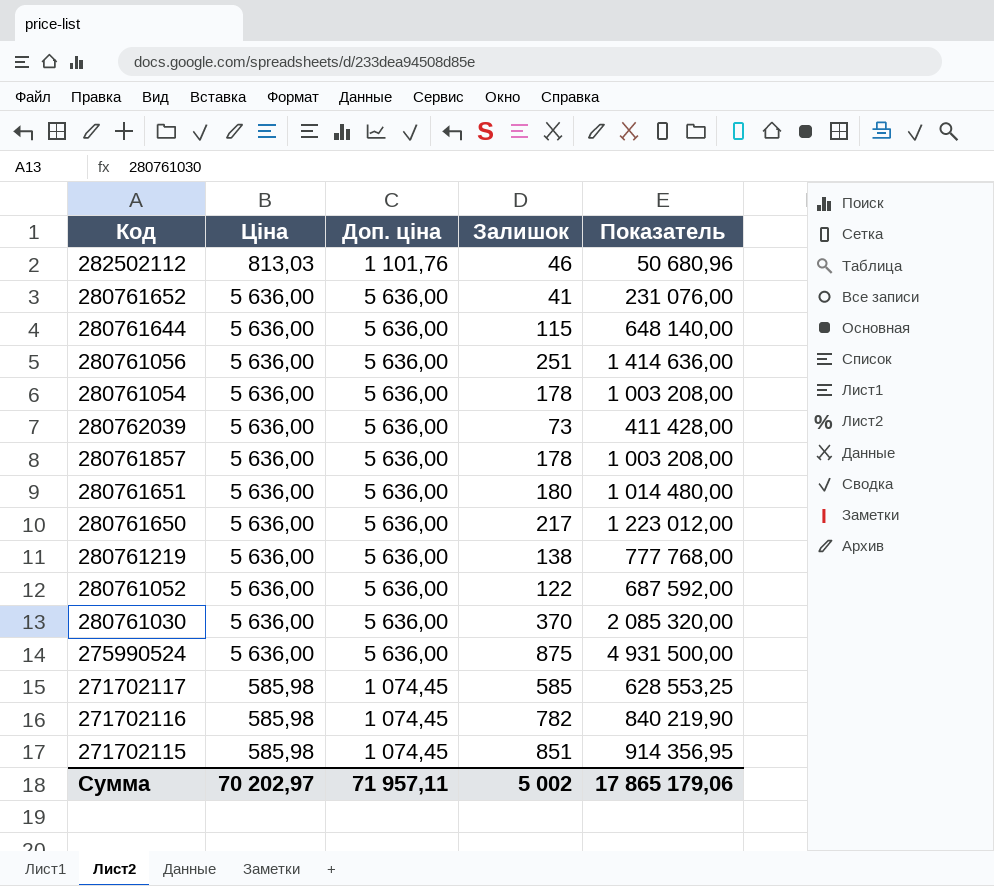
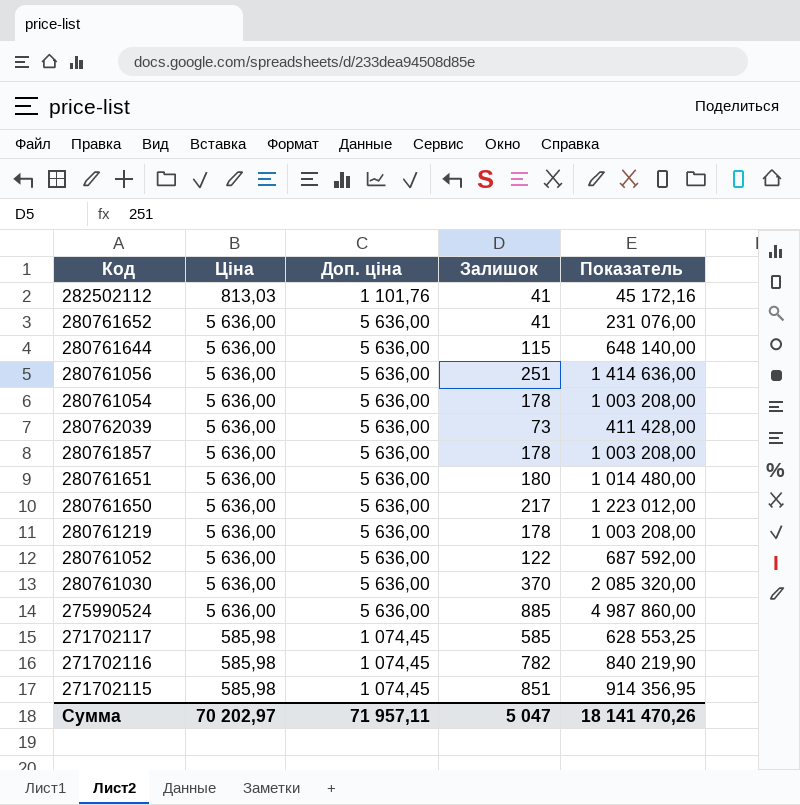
282502112 | Залишок: 46 -> 41
282502112 | Показатель: 50 680,96 -> 45 172,16
280761219 | Залишок: 138 -> 178
280761219 | Показатель: 777 768,00 -> 1 003 208,00
275990524 | Залишок: 875 -> 885
275990524 | Показатель: 4 931 500,00 -> 4 987 860,00
Сумма | Залишок: 5 002 -> 5 047
Сумма | Показатель: 17 865 179,06 -> 18 141 470,26

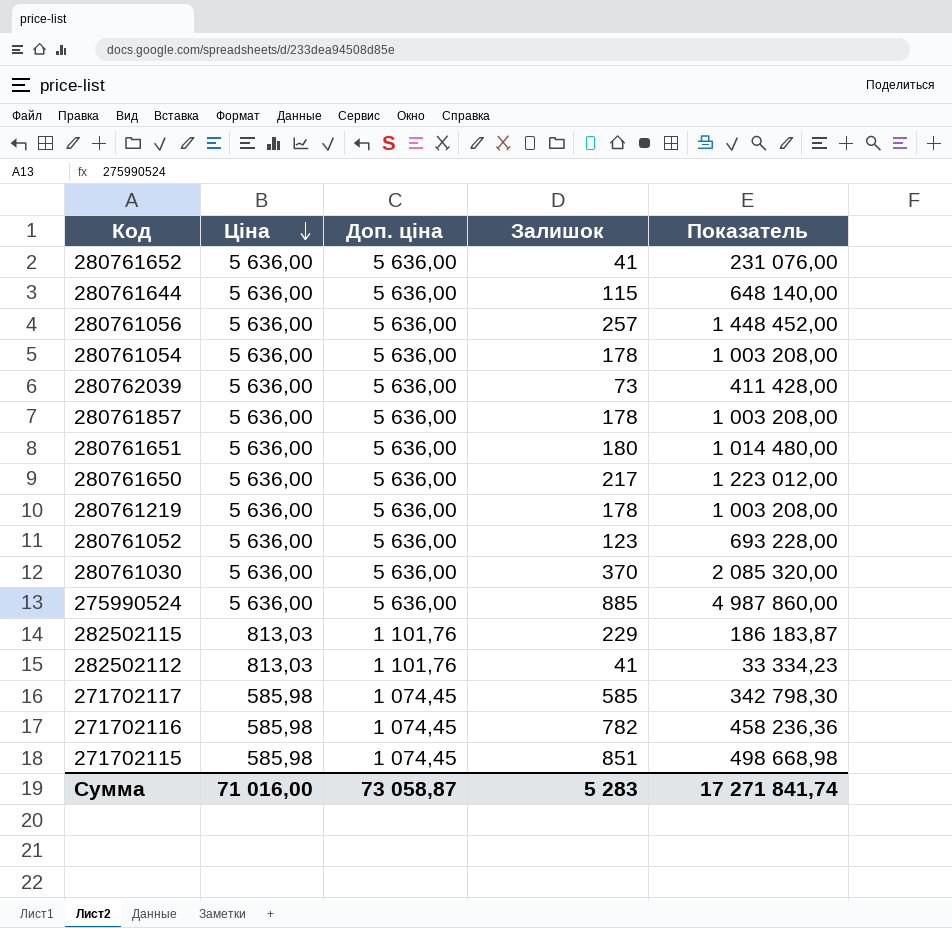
row order: none -> Ціна descending
column Показатель | formula: [Доп. ціна] * [Залишок] -> [Ціна] * [Залишок]
280761056 | Залишок: 251 -> 257
280761052 | Залишок: 122 -> 123
row 282502115: none -> 813,03 | 1 101,76 | 229 | 186 183,87
Сумма | Ціна: 70 202,97 -> 71 016,00
Сумма | Доп. ціна: 71 957,11 -> 73 058,87
Сумма | Залишок: 5 047 -> 5 283
Сумма | Показатель: 18 141 470,26 -> 17 271 841,74

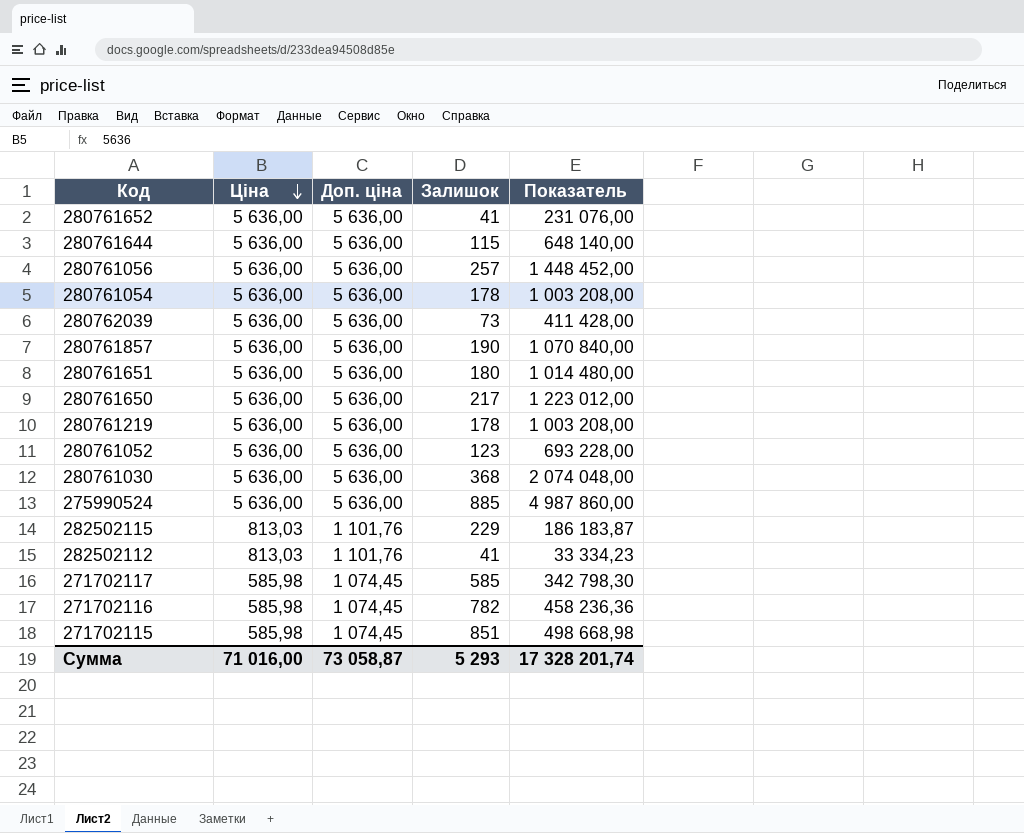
280761857 | Залишок: 178 -> 190
280761857 | Показатель: 1 003 208,00 -> 1 070 840,00
280761030 | Залишок: 370 -> 368
280761030 | Показатель: 2 085 320,00 -> 2 074 048,00
Сумма | Залишок: 5 283 -> 5 293
Сумма | Показатель: 17 271 841,74 -> 17 328 201,74

